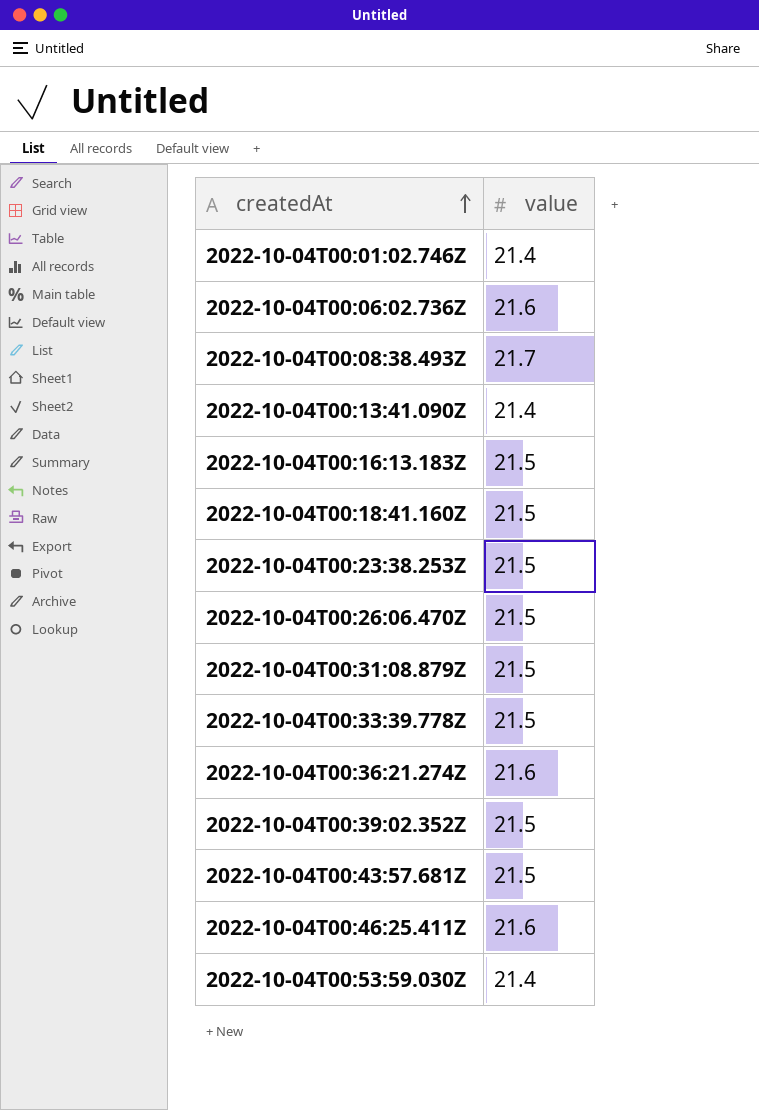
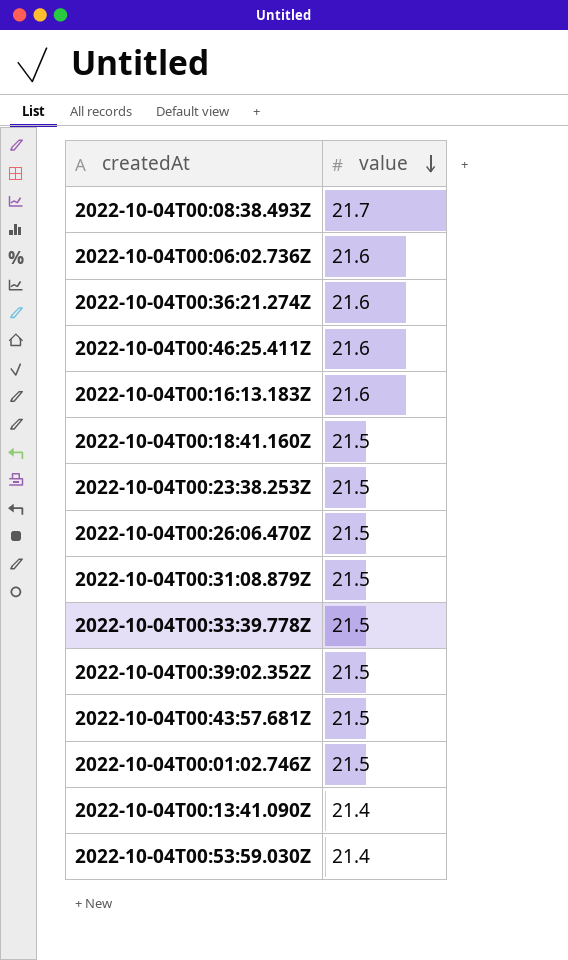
row order: createdAt ascending -> value descending
2022-10-04T00:16:13.183Z | value: 21.5 -> 21.6
2022-10-04T00:01:02.746Z | value: 21.4 -> 21.5

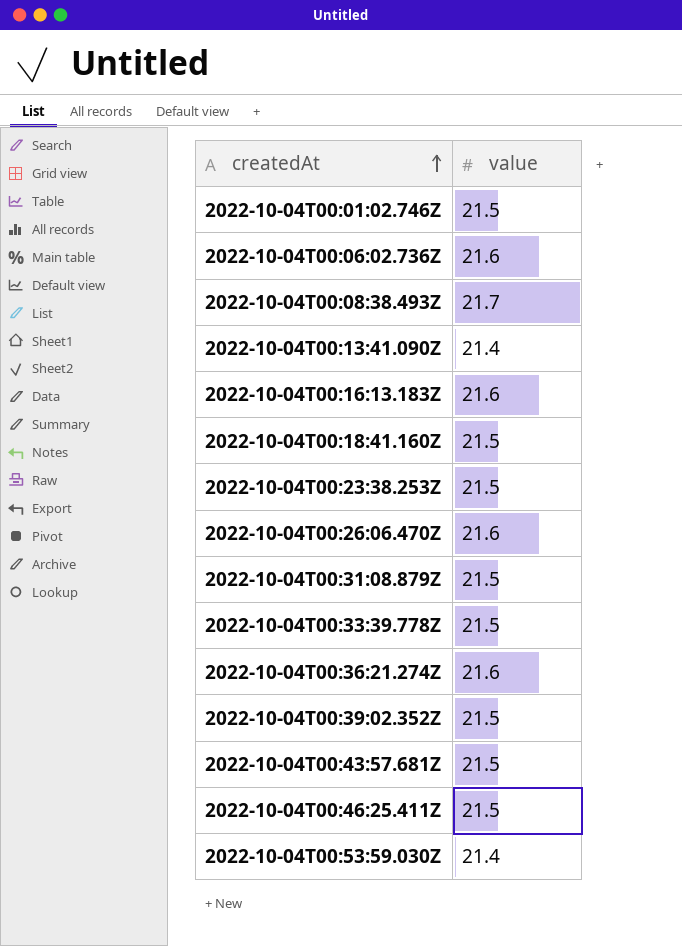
row order: value descending -> createdAt ascending
2022-10-04T00:26:06.470Z | value: 21.5 -> 21.6
2022-10-04T00:46:25.411Z | value: 21.6 -> 21.5

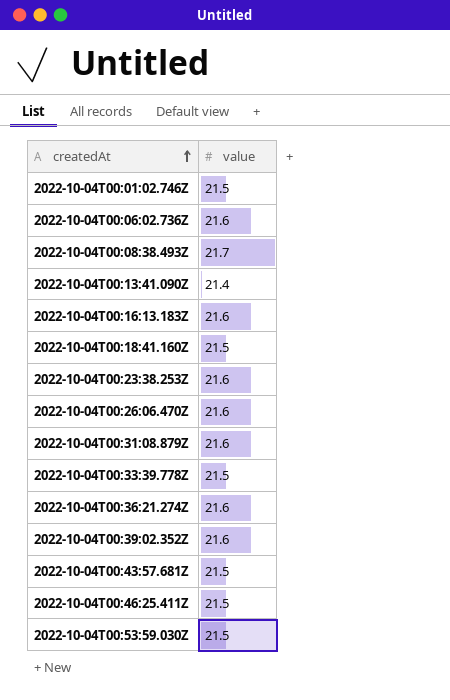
2022-10-04T00:23:38.253Z | value: 21.5 -> 21.6
2022-10-04T00:31:08.879Z | value: 21.5 -> 21.6
2022-10-04T00:39:02.352Z | value: 21.5 -> 21.6
2022-10-04T00:53:59.030Z | value: 21.4 -> 21.5

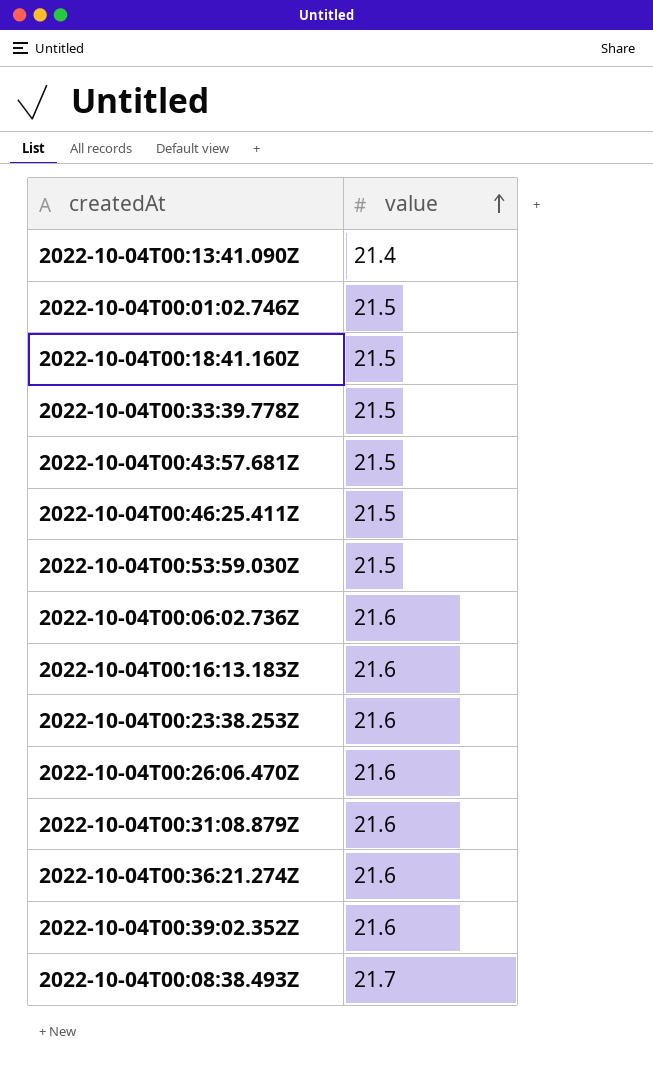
row order: createdAt ascending -> value ascending

